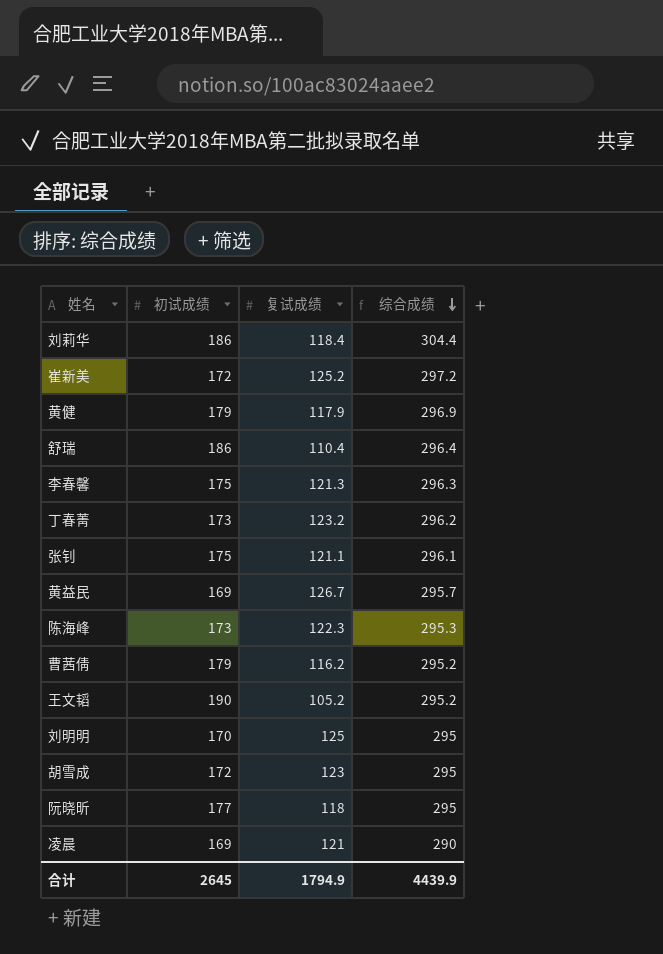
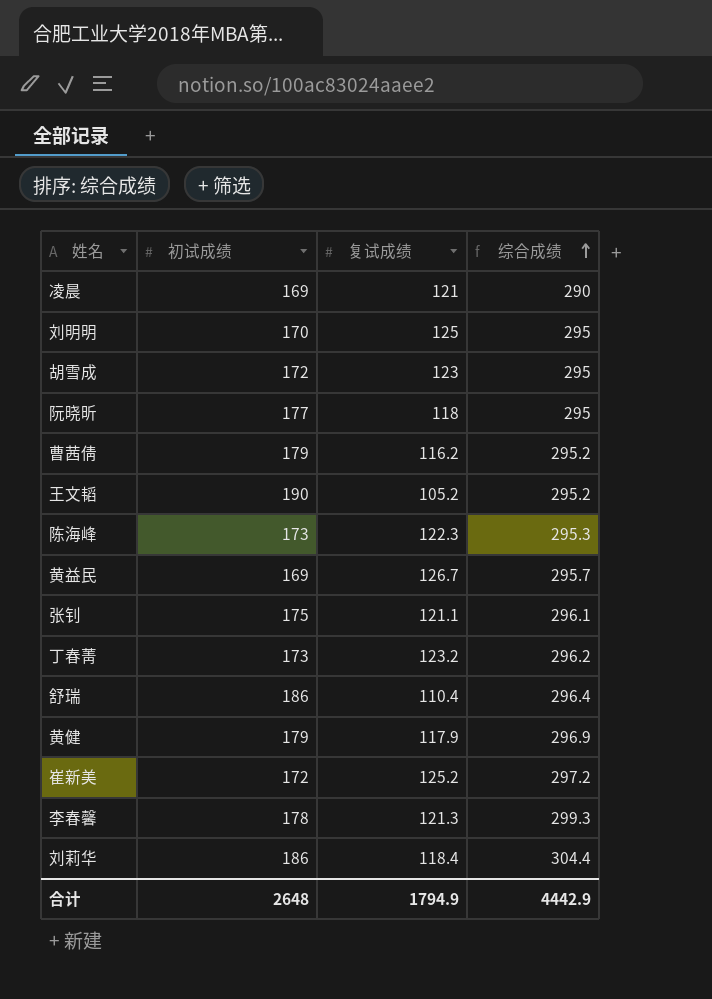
row order: 综合成绩 descending -> 综合成绩 ascending
李春馨 | 初试成绩: 175 -> 178
李春馨 | 综合成绩: 296.3 -> 299.3
合计 | 初试成绩: 2645 -> 2648
合计 | 综合成绩: 4439.9 -> 4442.9

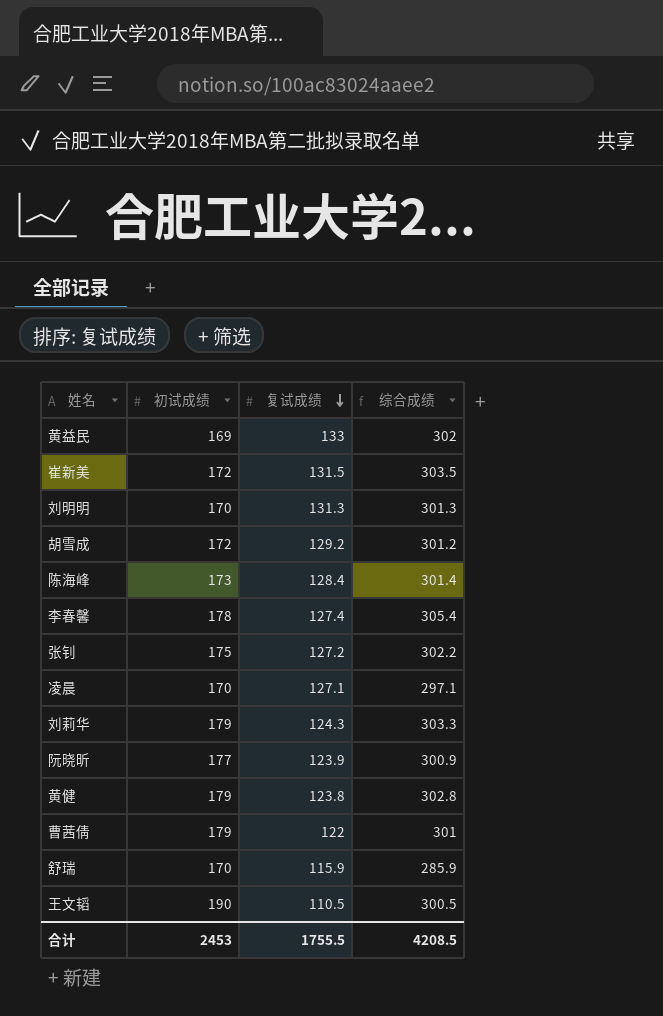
row order: 综合成绩 ascending -> 复试成绩 descending
row 丁春菁: 173 | 123.2 | 296.2 -> none
黄益民 | 复试成绩: 126.7 -> 133
黄益民 | 综合成绩: 295.7 -> 302
崔新美 | 复试成绩: 125.2 -> 131.5
崔新美 | 综合成绩: 297.2 -> 303.5
刘明明 | 复试成绩: 125 -> 131.3
刘明明 | 综合成绩: 295 -> 301.3
胡雪成 | 复试成绩: 123 -> 129.2
胡雪成 | 综合成绩: 295 -> 301.2
陈海峰 | 复试成绩: 122.3 -> 128.4
陈海峰 | 综合成绩: 295.3 -> 301.4
李春馨 | 复试成绩: 121.3 -> 127.4
李春馨 | 综合成绩: 299.3 -> 305.4
张钊 | 复试成绩: 121.1 -> 127.2
张钊 | 综合成绩: 296.1 -> 302.2
凌晨 | 初试成绩: 169 -> 170
凌晨 | 复试成绩: 121 -> 127.1
凌晨 | 综合成绩: 290 -> 297.1
刘莉华 | 初试成绩: 186 -> 179
刘莉华 | 复试成绩: 118.4 -> 124.3
刘莉华 | 综合成绩: 304.4 -> 303.3
阮晓昕 | 复试成绩: 118 -> 123.9
阮晓昕 | 综合成绩: 295 -> 300.9
黄健 | 复试成绩: 117.9 -> 123.8
黄健 | 综合成绩: 296.9 -> 302.8
曹茜倩 | 复试成绩: 116.2 -> 122
曹茜倩 | 综合成绩: 295.2 -> 301
舒瑞 | 初试成绩: 186 -> 170
舒瑞 | 复试成绩: 110.4 -> 115.9
舒瑞 | 综合成绩: 296.4 -> 285.9
王文韬 | 复试成绩: 105.2 -> 110.5
王文韬 | 综合成绩: 295.2 -> 300.5
合计 | 初试成绩: 2648 -> 2453
合计 | 复试成绩: 1794.9 -> 1755.5
合计 | 综合成绩: 4442.9 -> 4208.5

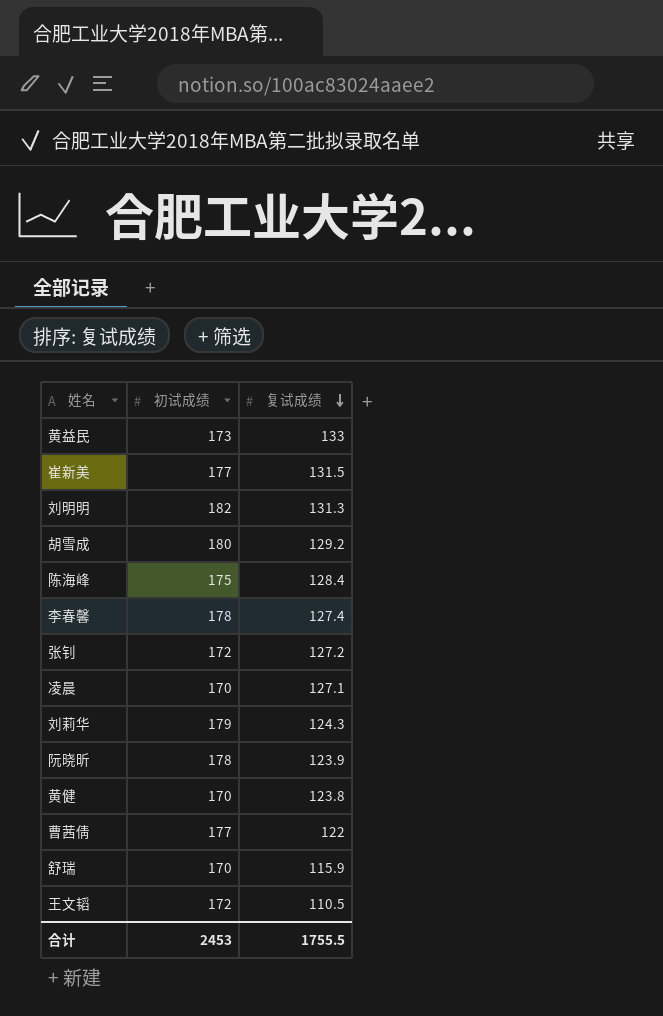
column 综合成绩 | formula: [初试成绩] + [复试成绩] -> none
黄益民 | 初试成绩: 169 -> 173
崔新美 | 初试成绩: 172 -> 177
刘明明 | 初试成绩: 170 -> 182
胡雪成 | 初试成绩: 172 -> 180
陈海峰 | 初试成绩: 173 -> 175
张钊 | 初试成绩: 175 -> 172
阮晓昕 | 初试成绩: 177 -> 178
黄健 | 初试成绩: 179 -> 170
曹茜倩 | 初试成绩: 179 -> 177
王文韬 | 初试成绩: 190 -> 172

